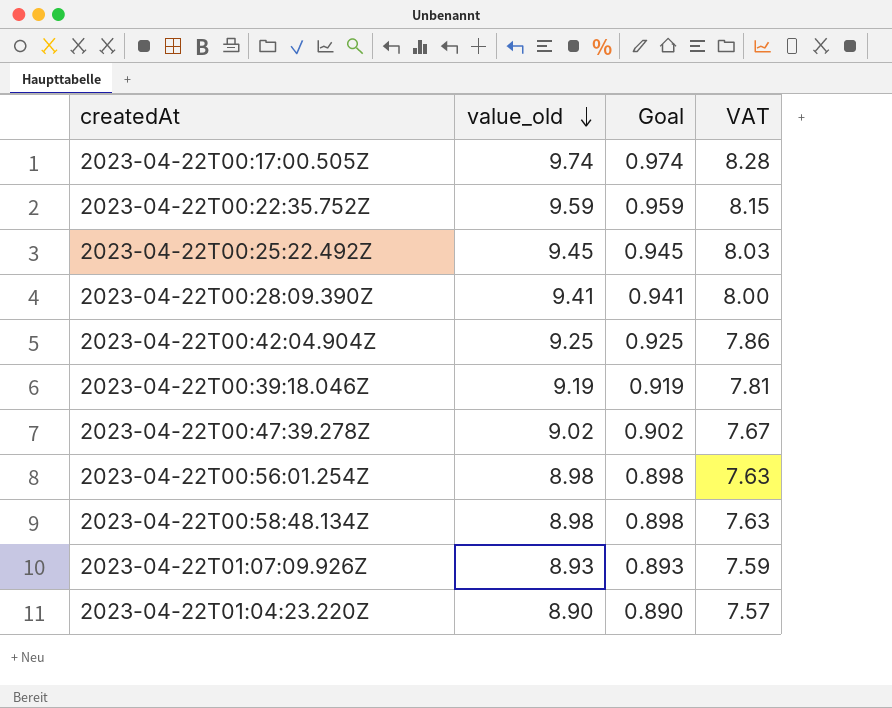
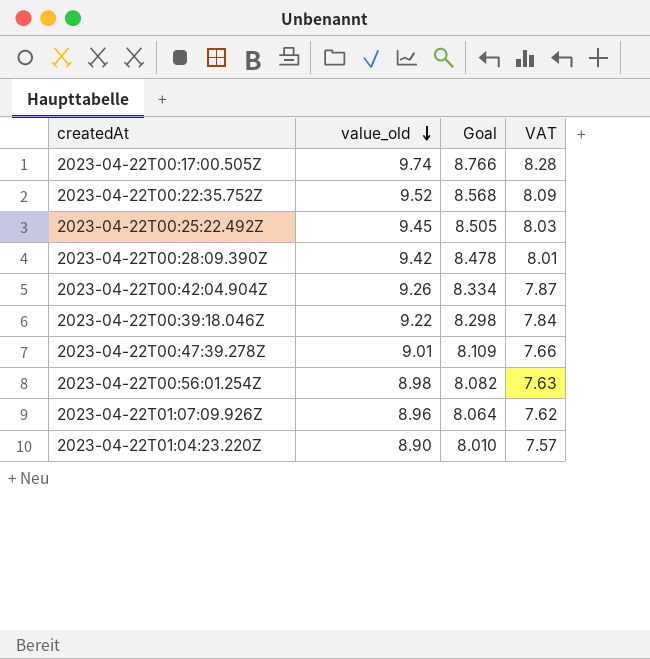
column Goal | formula: [value_old] * 0.1 -> [value_old] * 0.9
row 2023-04-22T00:58:48.134Z: 8.98 | 0.898 | 7.63 -> none
2023-04-22T00:22:35.752Z | value_old: 9.59 -> 9.52
2023-04-22T00:22:35.752Z | VAT: 8.15 -> 8.09
2023-04-22T00:28:09.390Z | value_old: 9.41 -> 9.42
2023-04-22T00:28:09.390Z | VAT: 8.00 -> 8.01
2023-04-22T00:42:04.904Z | value_old: 9.25 -> 9.26
2023-04-22T00:42:04.904Z | VAT: 7.86 -> 7.87
2023-04-22T00:39:18.046Z | value_old: 9.19 -> 9.22
2023-04-22T00:39:18.046Z | VAT: 7.81 -> 7.84
2023-04-22T00:47:39.278Z | value_old: 9.02 -> 9.01
2023-04-22T00:47:39.278Z | VAT: 7.67 -> 7.66
2023-04-22T01:07:09.926Z | value_old: 8.93 -> 8.96
2023-04-22T01:07:09.926Z | VAT: 7.59 -> 7.62

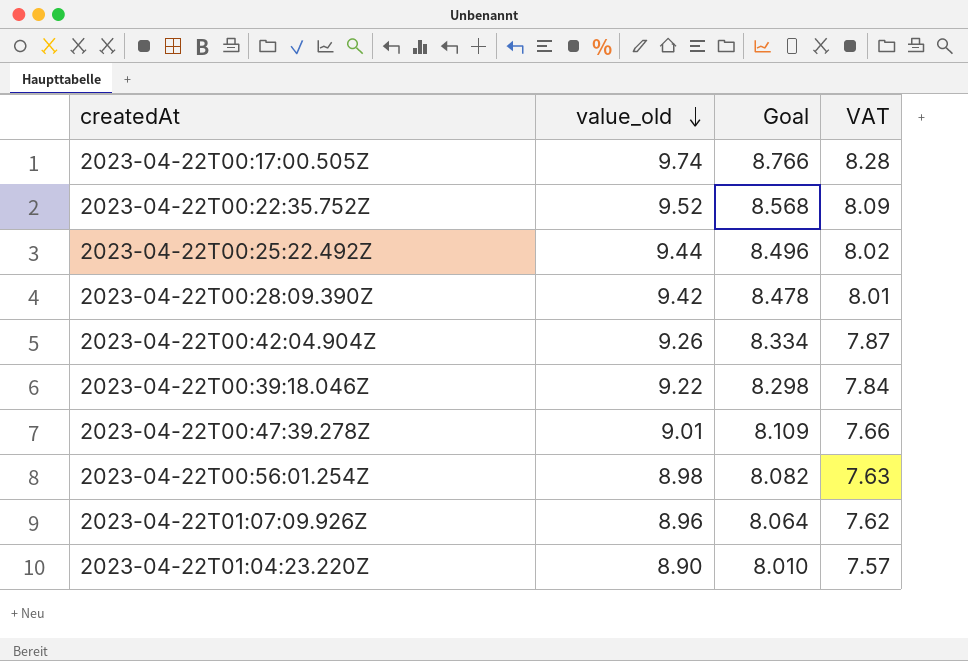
2023-04-22T00:25:22.492Z | value_old: 9.45 -> 9.44
2023-04-22T00:25:22.492Z | Goal: 8.505 -> 8.496
2023-04-22T00:25:22.492Z | VAT: 8.03 -> 8.02

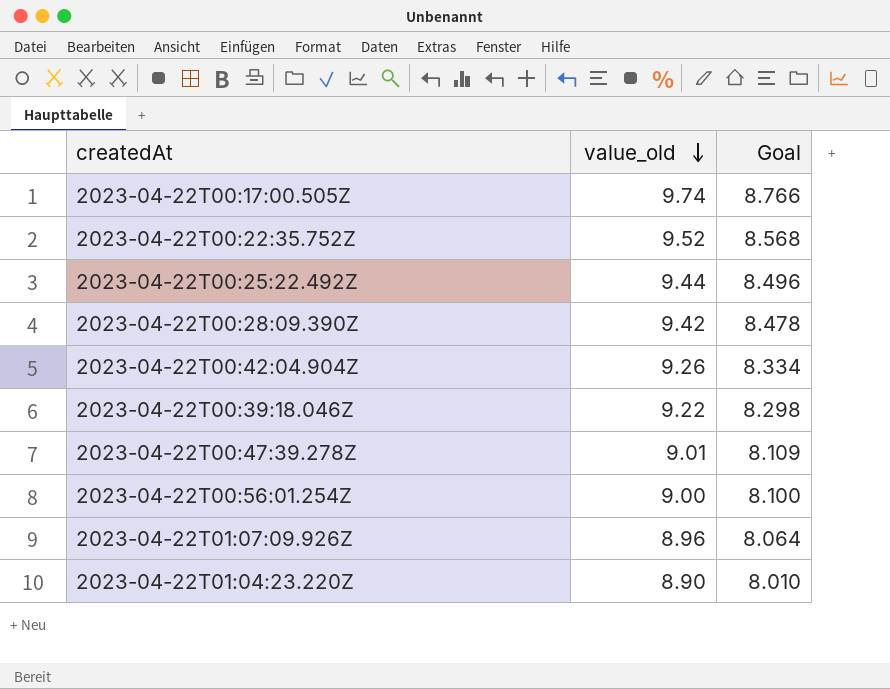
column VAT | formula: [value_old] * 0.85 -> none
2023-04-22T00:56:01.254Z | value_old: 8.98 -> 9.00
2023-04-22T00:56:01.254Z | Goal: 8.082 -> 8.100

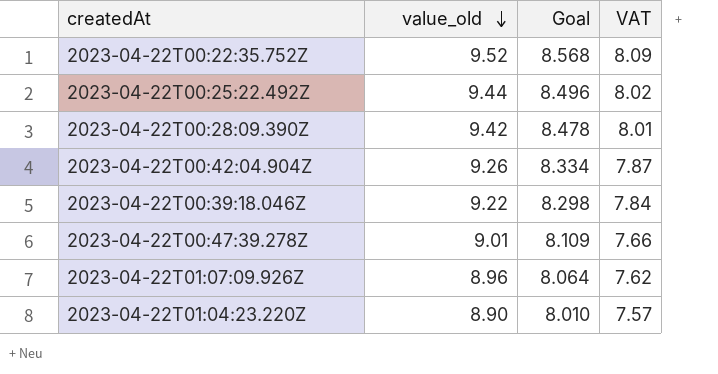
column VAT | formula: none -> [value_old] * 0.85
row 2023-04-22T00:17:00.505Z: 9.74 | 8.766 -> none
row 2023-04-22T00:56:01.254Z: 9.00 | 8.100 -> none

